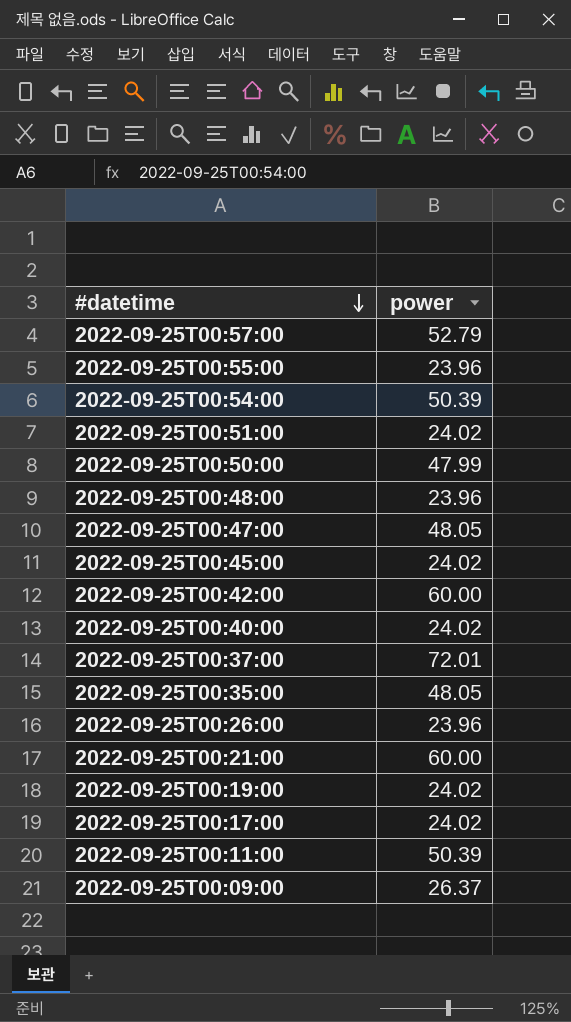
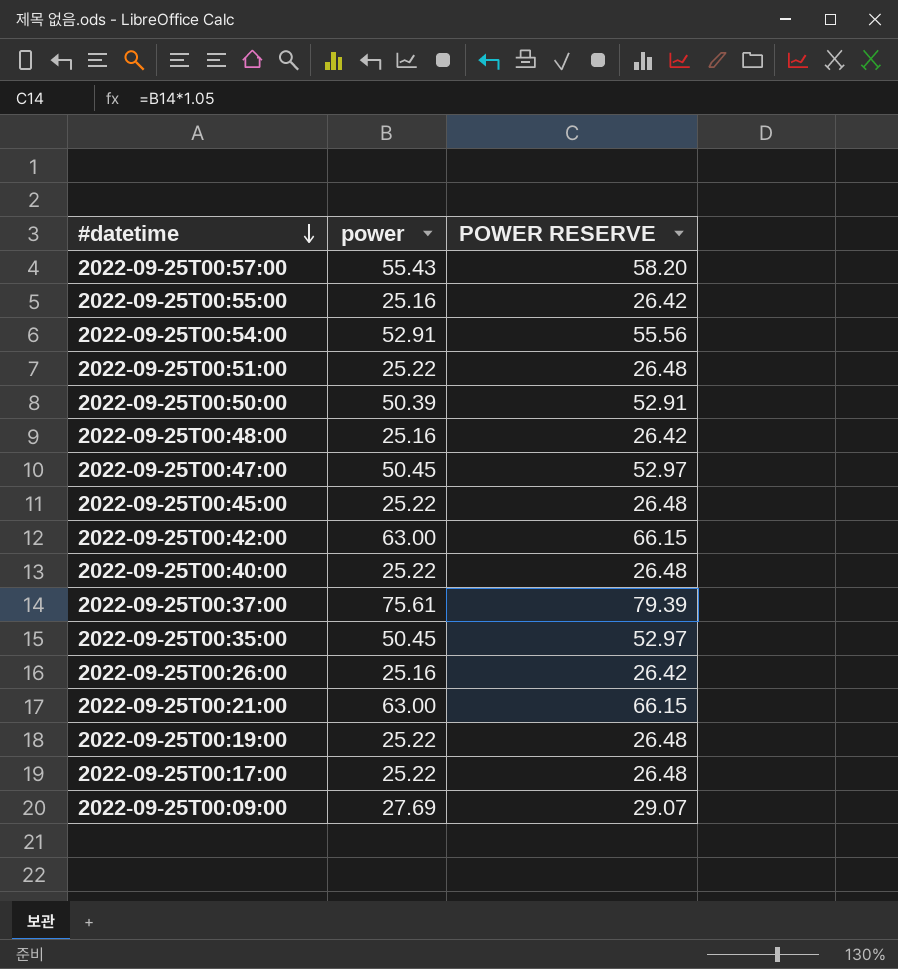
column POWER RESERVE | formula: none -> [power] * 1.05
row 2022-09-25T00:11:00: 50.39 -> none
2022-09-25T00:57:00 | power: 52.79 -> 55.43
2022-09-25T00:55:00 | power: 23.96 -> 25.16
2022-09-25T00:54:00 | power: 50.39 -> 52.91
2022-09-25T00:51:00 | power: 24.02 -> 25.22
2022-09-25T00:50:00 | power: 47.99 -> 50.39
2022-09-25T00:48:00 | power: 23.96 -> 25.16
2022-09-25T00:47:00 | power: 48.05 -> 50.45
2022-09-25T00:45:00 | power: 24.02 -> 25.22
2022-09-25T00:42:00 | power: 60.00 -> 63.00
2022-09-25T00:40:00 | power: 24.02 -> 25.22
2022-09-25T00:37:00 | power: 72.01 -> 75.61
2022-09-25T00:35:00 | power: 48.05 -> 50.45
2022-09-25T00:26:00 | power: 23.96 -> 25.16
2022-09-25T00:21:00 | power: 60.00 -> 63.00
2022-09-25T00:19:00 | power: 24.02 -> 25.22
2022-09-25T00:17:00 | power: 24.02 -> 25.22
2022-09-25T00:09:00 | power: 26.37 -> 27.69

